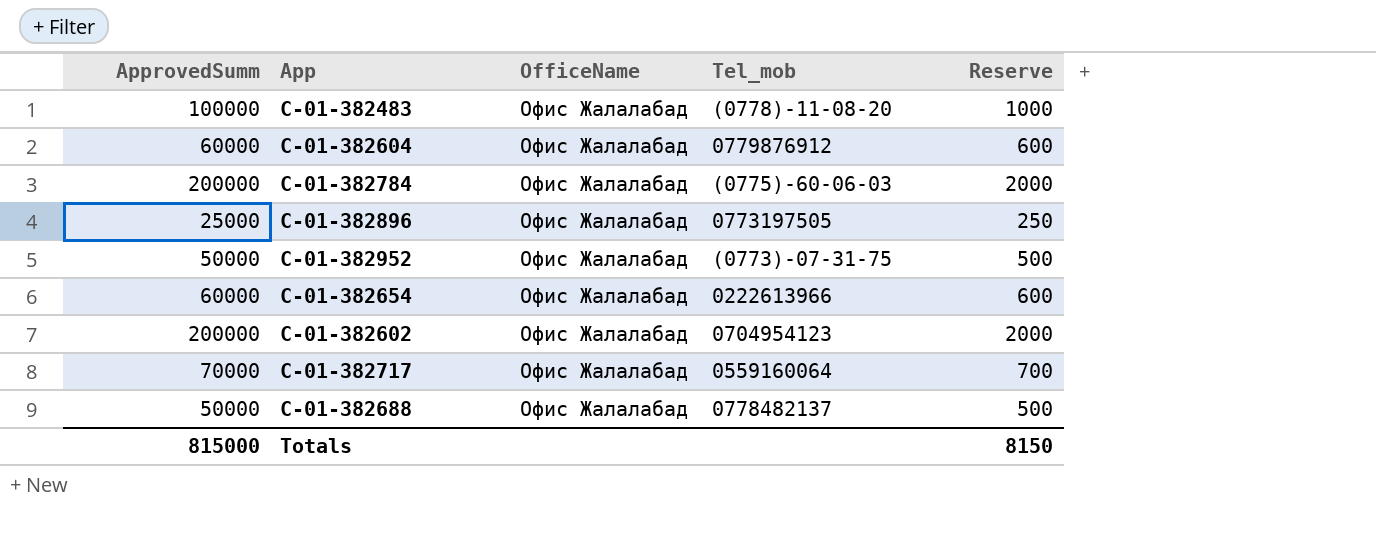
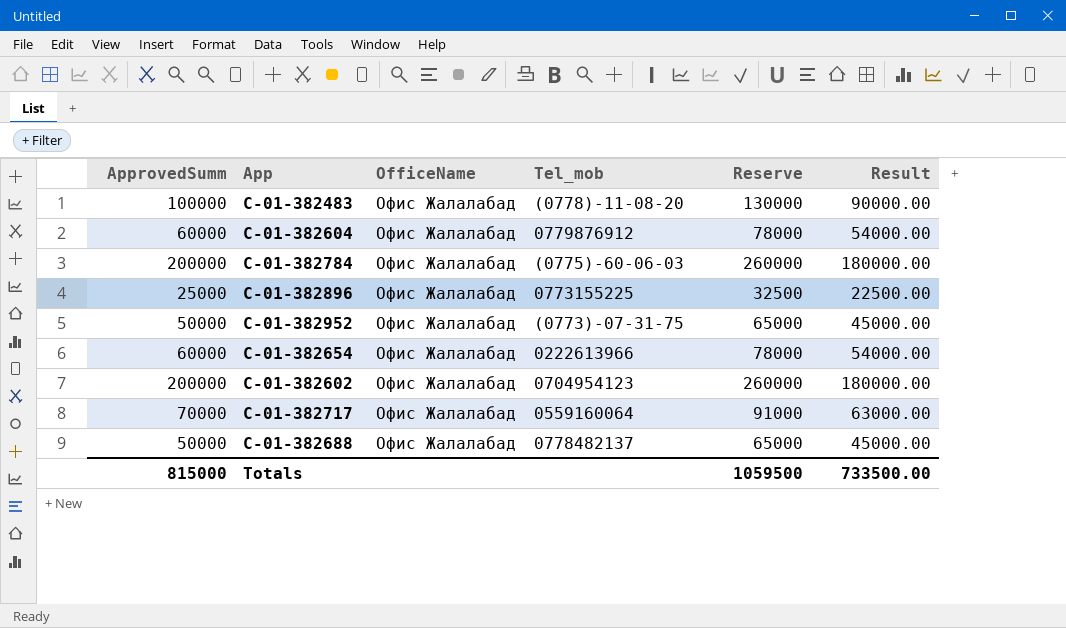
column Reserve | formula: [ApprovedSumm] * 0.01 -> [ApprovedSumm] * 1.3
column Result | formula: none -> [ApprovedSumm] * 0.9
C-01-382896 | Tel_mob: 0773197505 -> 0773155225
Totals | Reserve: 8150 -> 1059500

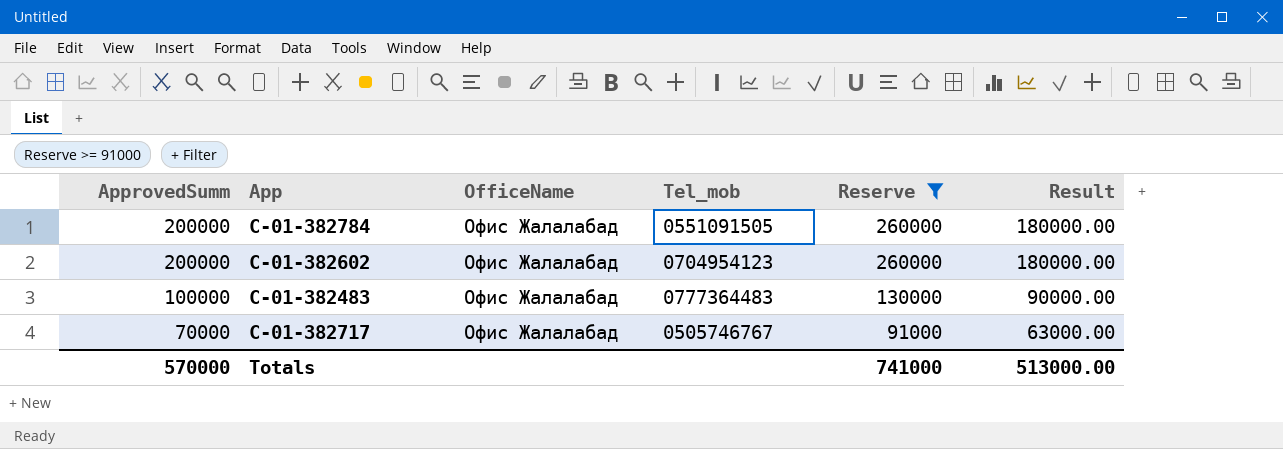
filter: none -> Reserve >= 91000
row order: none -> ApprovedSumm descending
C-01-382784 | Tel_mob: (0775)-60-06-03 -> 0551091505
C-01-382483 | Tel_mob: (0778)-11-08-20 -> 0777364483
C-01-382717 | Tel_mob: 0559160064 -> 0505746767
Totals | ApprovedSumm: 815000 -> 570000
Totals | Reserve: 1059500 -> 741000
Totals | Result: 733500.00 -> 513000.00

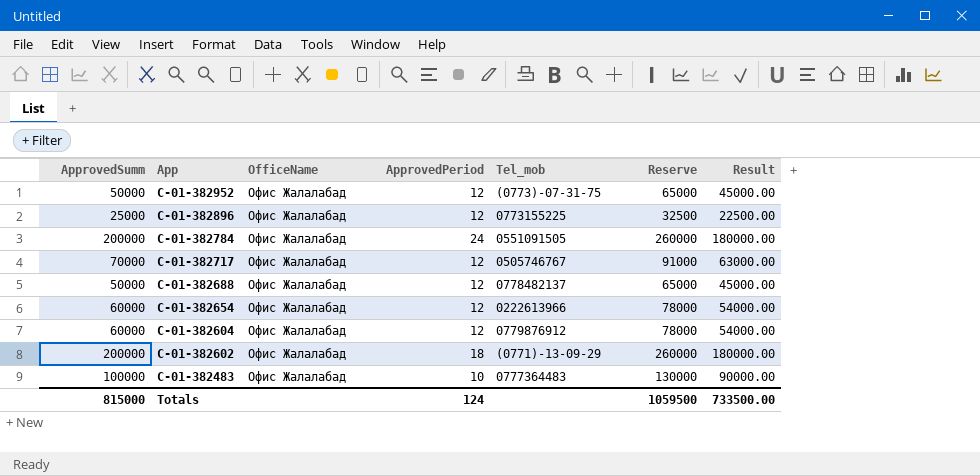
filter: Reserve >= 91000 -> none
row order: ApprovedSumm descending -> App descending
column ApprovedPeriod | position: none -> 4
C-01-382602 | Tel_mob: 0704954123 -> (0771)-13-09-29
Totals | ApprovedSumm: 570000 -> 815000
Totals | Reserve: 741000 -> 1059500
Totals | Result: 513000.00 -> 733500.00

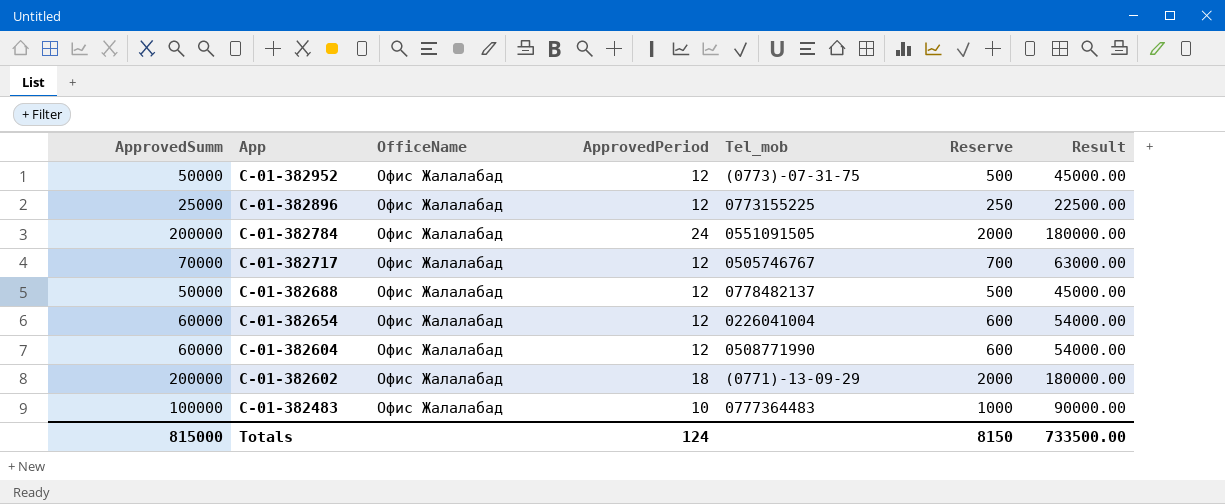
column Reserve | formula: [ApprovedSumm] * 1.3 -> [ApprovedSumm] * 0.01
C-01-382654 | Tel_mob: 0222613966 -> 0226041004
C-01-382604 | Tel_mob: 0779876912 -> 0508771990
Totals | Reserve: 1059500 -> 8150

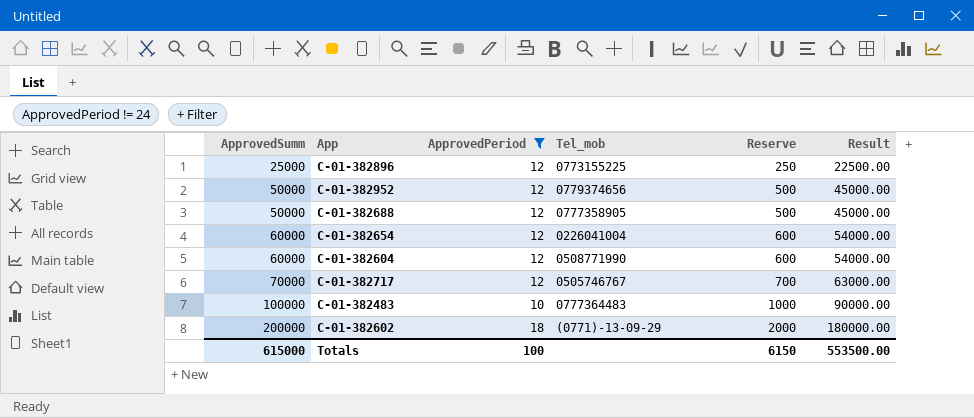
filter: none -> ApprovedPeriod != 24
row order: App descending -> ApprovedSumm ascending
column OfficeName | position: 3 -> none
C-01-382952 | Tel_mob: (0773)-07-31-75 -> 0779374656
C-01-382688 | Tel_mob: 0778482137 -> 0777358905
Totals | ApprovedSumm: 815000 -> 615000
Totals | ApprovedPeriod: 124 -> 100
Totals | Reserve: 8150 -> 6150
Totals | Result: 733500.00 -> 553500.00

